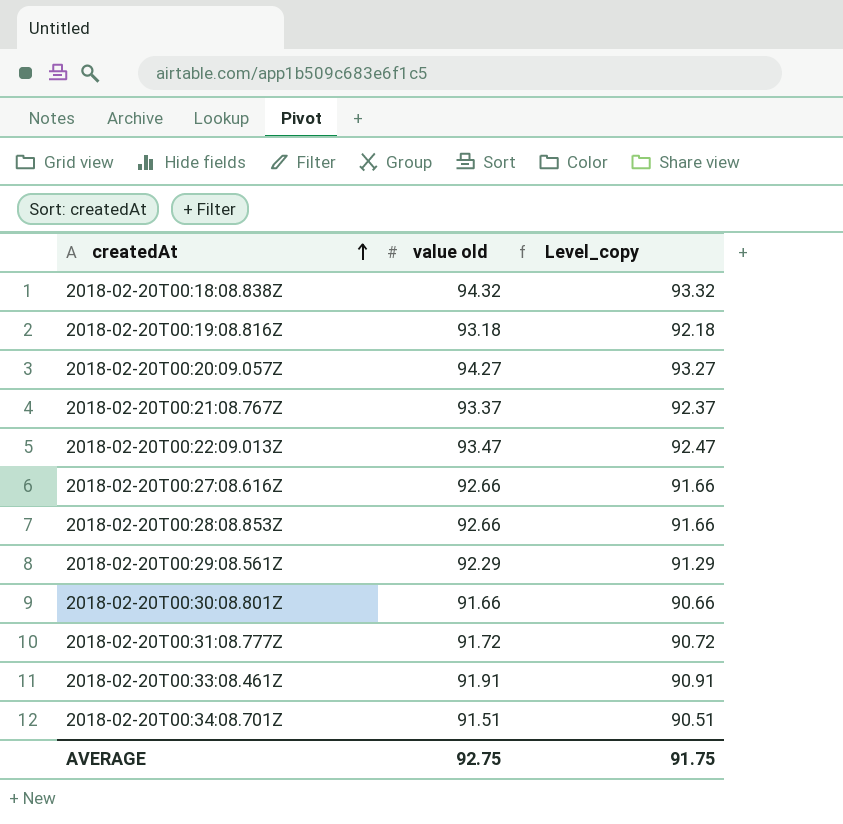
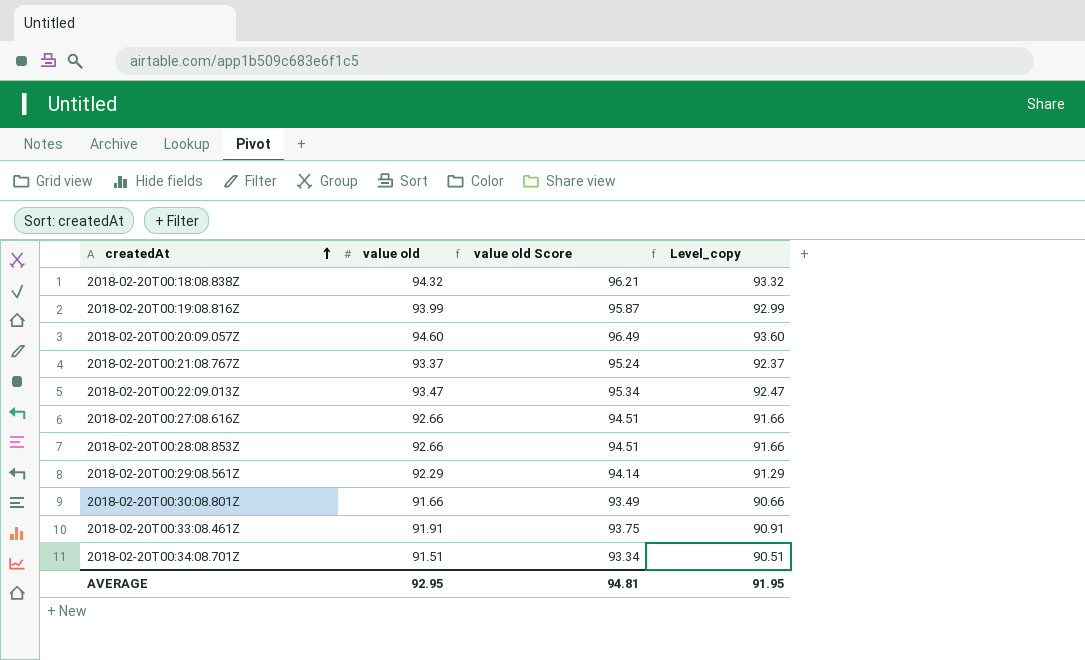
column value old Score | formula: none -> [value old] * 1.02
row 2018-02-20T00:31:08.777Z: 91.72 | 90.72 -> none
2018-02-20T00:19:08.816Z | value old: 93.18 -> 93.99
2018-02-20T00:19:08.816Z | Level_copy: 92.18 -> 92.99
2018-02-20T00:20:09.057Z | value old: 94.27 -> 94.60
2018-02-20T00:20:09.057Z | Level_copy: 93.27 -> 93.60
AVERAGE | value old: 92.75 -> 92.95
AVERAGE | Level_copy: 91.75 -> 91.95

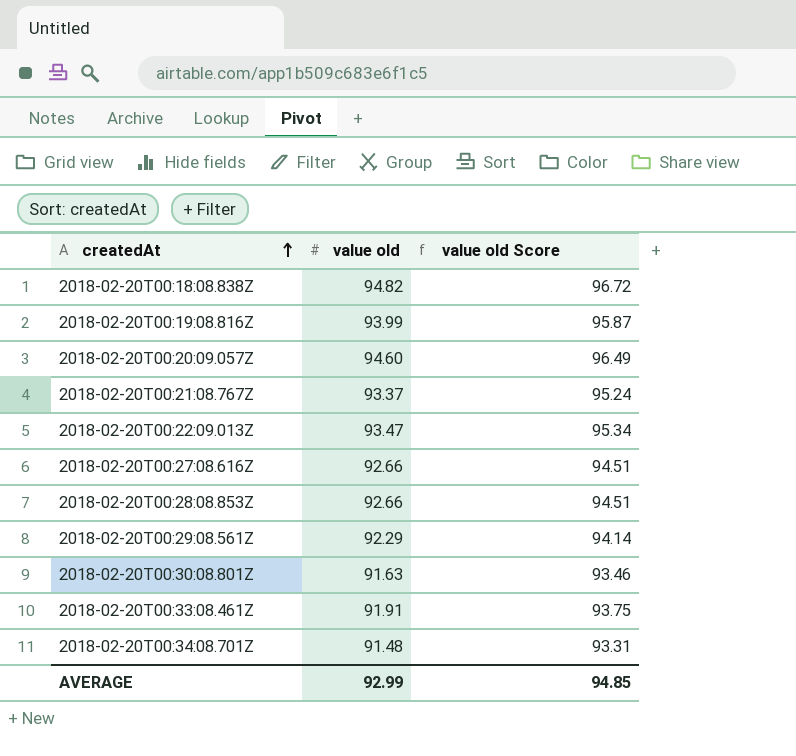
column Level_copy | formula: [value old] - 1 -> none
2018-02-20T00:18:08.838Z | value old: 94.32 -> 94.82
2018-02-20T00:18:08.838Z | value old Score: 96.21 -> 96.72
2018-02-20T00:30:08.801Z | value old: 91.66 -> 91.63
2018-02-20T00:30:08.801Z | value old Score: 93.49 -> 93.46
2018-02-20T00:34:08.701Z | value old: 91.51 -> 91.48
2018-02-20T00:34:08.701Z | value old Score: 93.34 -> 93.31
AVERAGE | value old: 92.95 -> 92.99
AVERAGE | value old Score: 94.81 -> 94.85

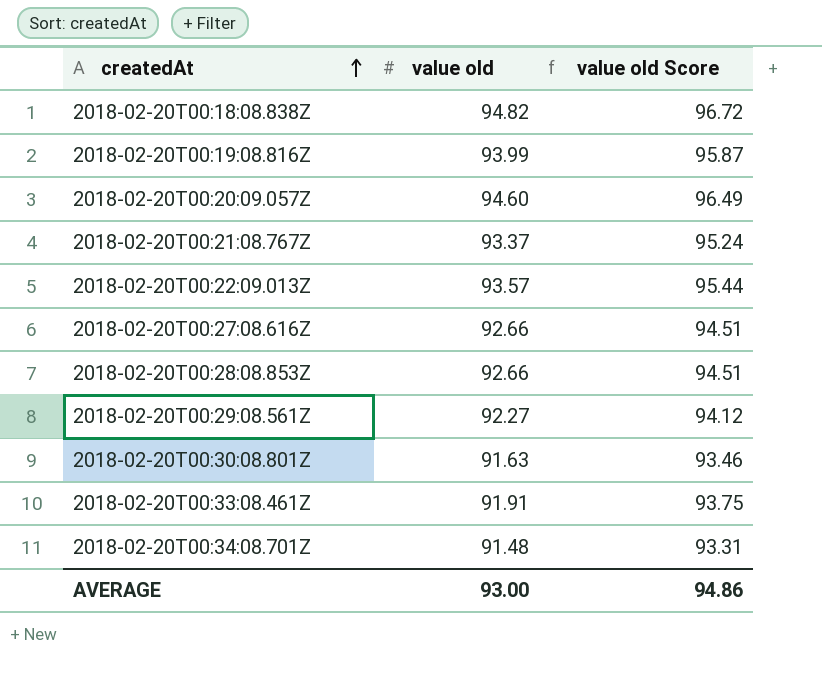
2018-02-20T00:22:09.013Z | value old: 93.47 -> 93.57
2018-02-20T00:22:09.013Z | value old Score: 95.34 -> 95.44
2018-02-20T00:29:08.561Z | value old: 92.29 -> 92.27
2018-02-20T00:29:08.561Z | value old Score: 94.14 -> 94.12
AVERAGE | value old: 92.99 -> 93.00
AVERAGE | value old Score: 94.85 -> 94.86

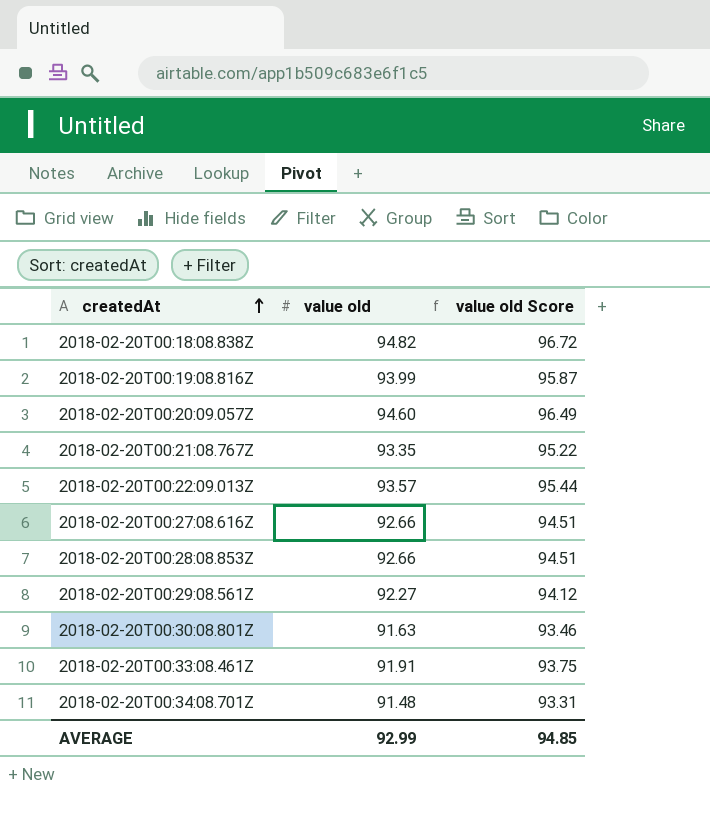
2018-02-20T00:21:08.767Z | value old: 93.37 -> 93.35
2018-02-20T00:21:08.767Z | value old Score: 95.24 -> 95.22
AVERAGE | value old: 93.00 -> 92.99
AVERAGE | value old Score: 94.86 -> 94.85

